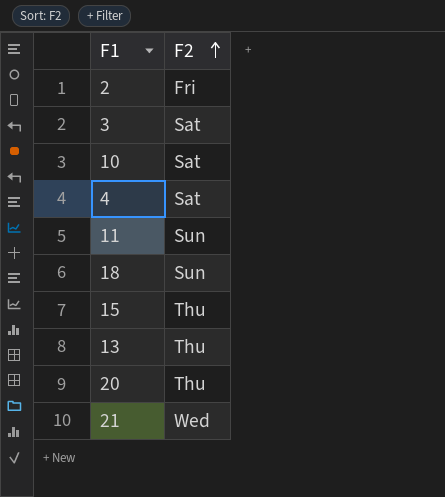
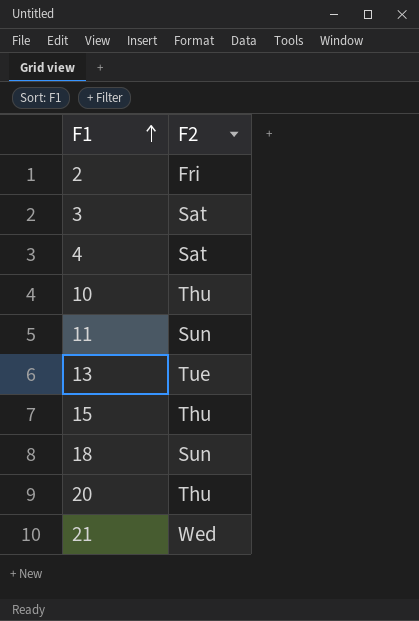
row order: F2 ascending -> F1 ascending
10 | F2: Sat -> Thu
13 | F2: Thu -> Tue

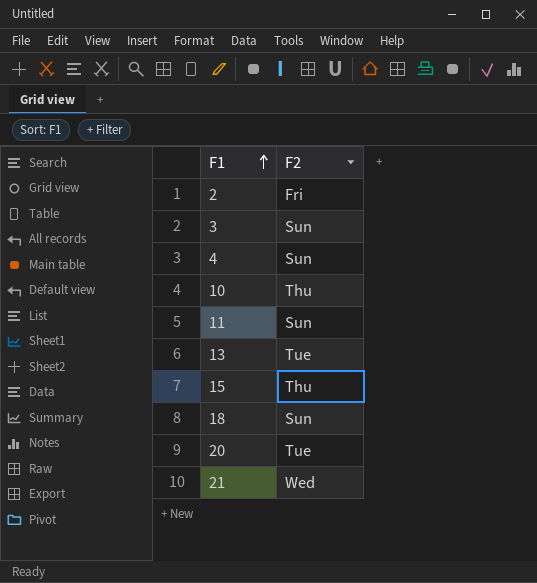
3 | F2: Sat -> Sun
4 | F2: Sat -> Sun
20 | F2: Thu -> Tue

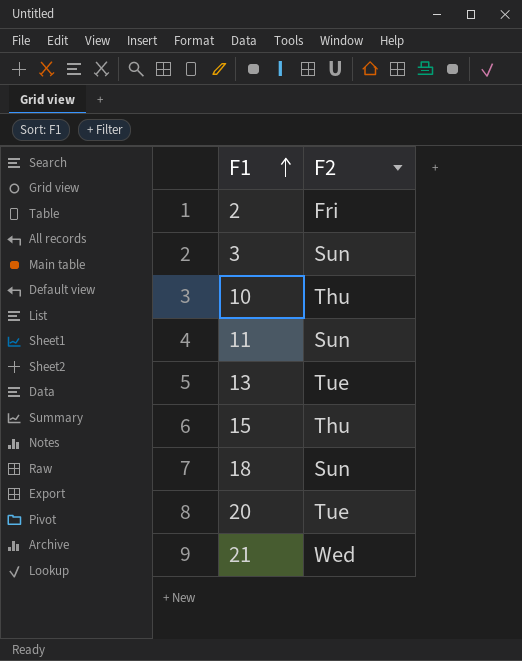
row 4: Sun -> none

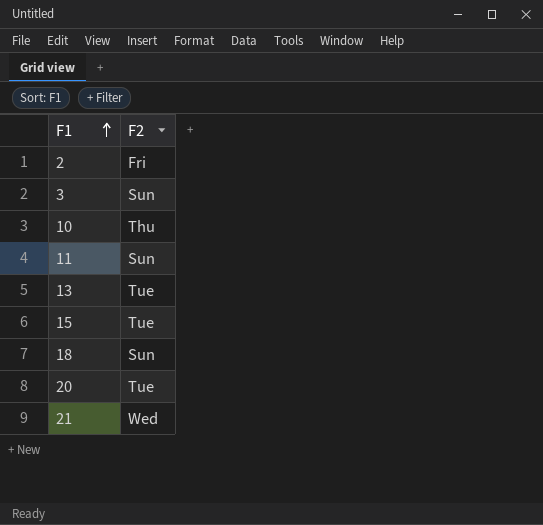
15 | F2: Thu -> Tue

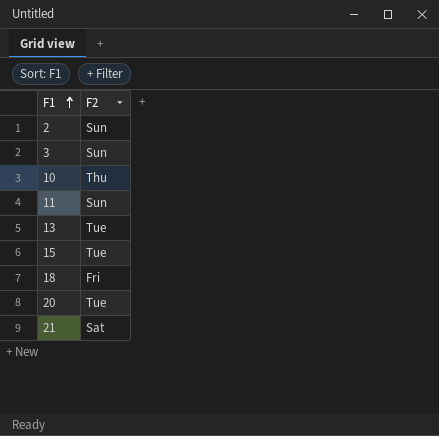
2 | F2: Fri -> Sun
18 | F2: Sun -> Fri
21 | F2: Wed -> Sat

